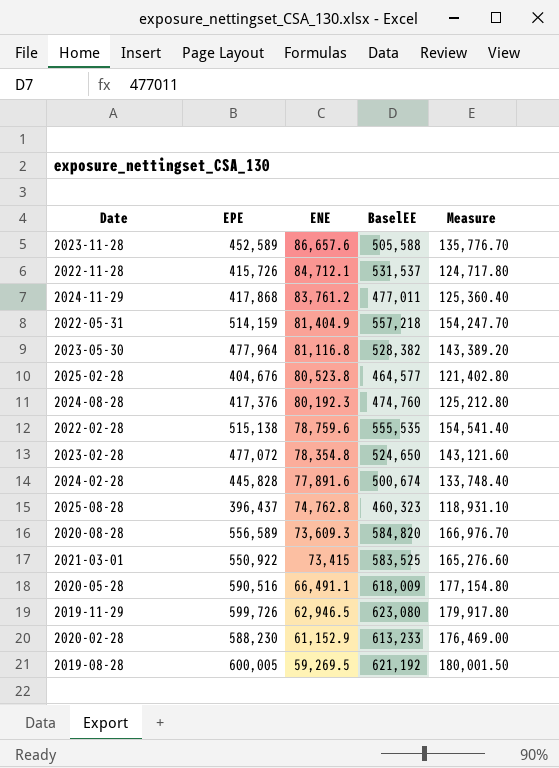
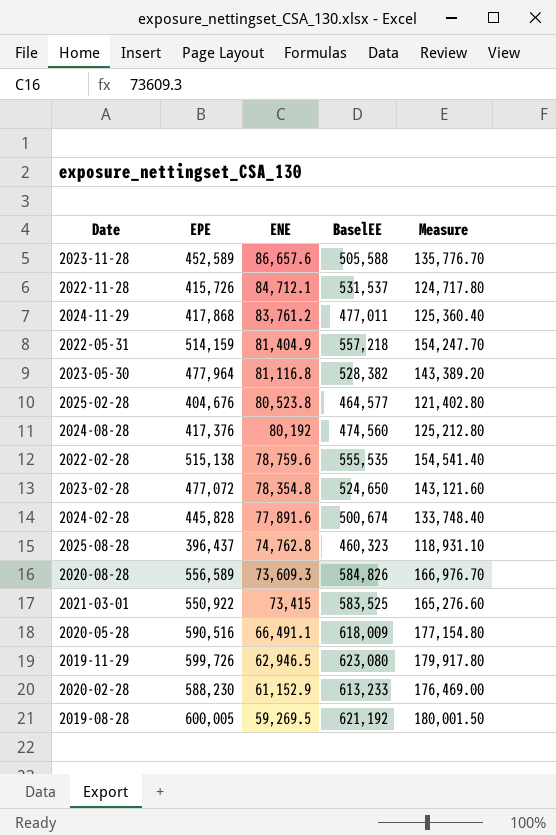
2024-08-28 | ENE: 80,192.3 -> 80,192
2024-08-28 | BaselEE: 474,760 -> 474,560
2020-08-28 | BaselEE: 584,820 -> 584,826

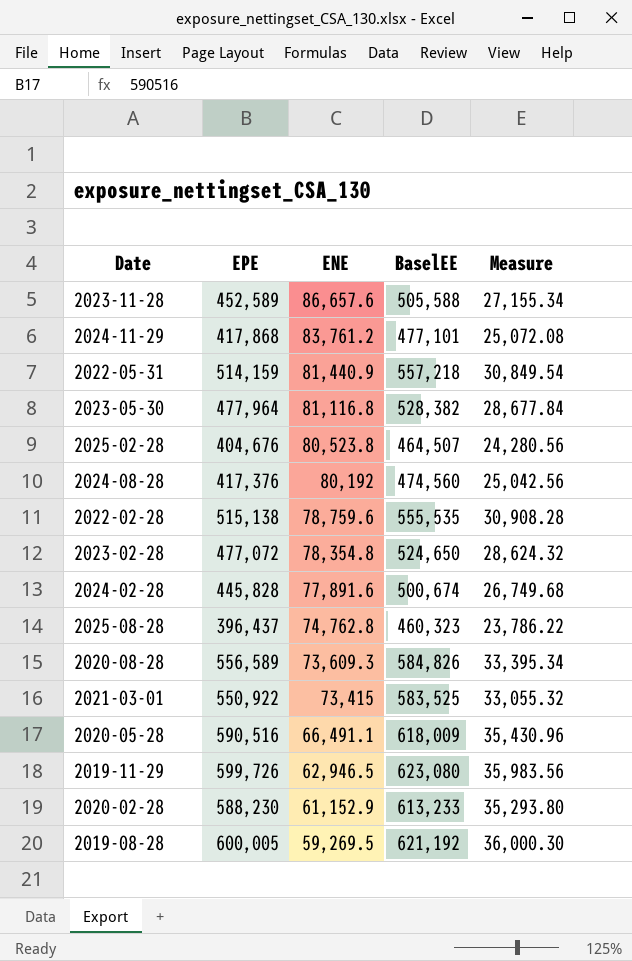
column Measure | formula: [EPE] * 0.3 -> [EPE] * 0.06
row 2022-11-28: 415,726 | 84,712.1 | 531,537 | 124,717.80 -> none
2024-11-29 | BaselEE: 477,011 -> 477,101
2022-05-31 | ENE: 81,404.9 -> 81,440.9
2025-02-28 | BaselEE: 464,577 -> 464,507

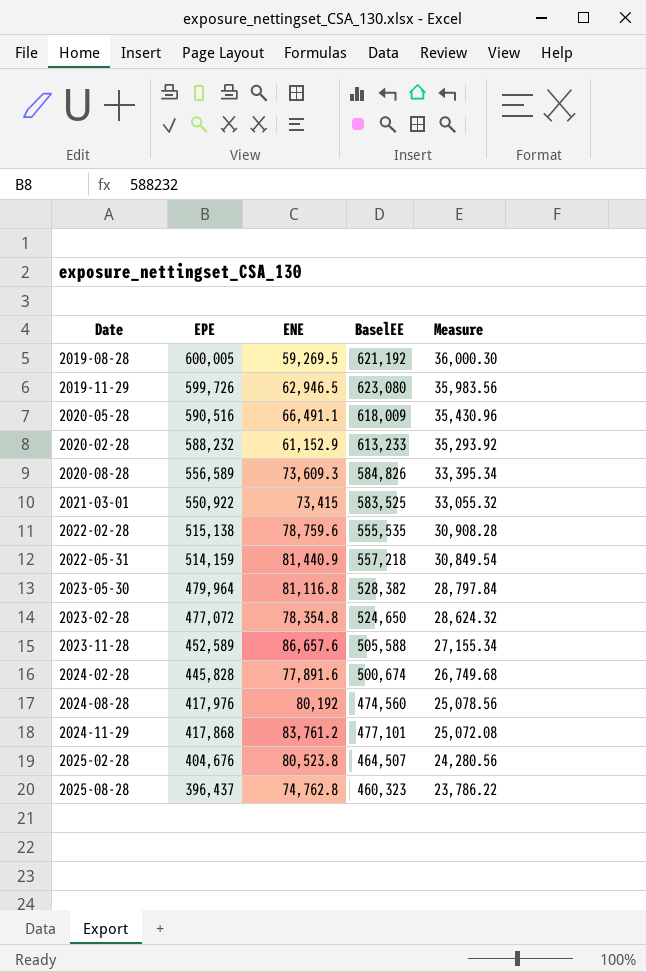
row order: ENE descending -> EPE descending
2020-02-28 | EPE: 588,230 -> 588,232
2020-02-28 | Measure: 35,293.80 -> 35,293.92
2023-05-30 | EPE: 477,964 -> 479,964
2023-05-30 | Measure: 28,677.84 -> 28,797.84
2024-08-28 | EPE: 417,376 -> 417,976
2024-08-28 | Measure: 25,042.56 -> 25,078.56

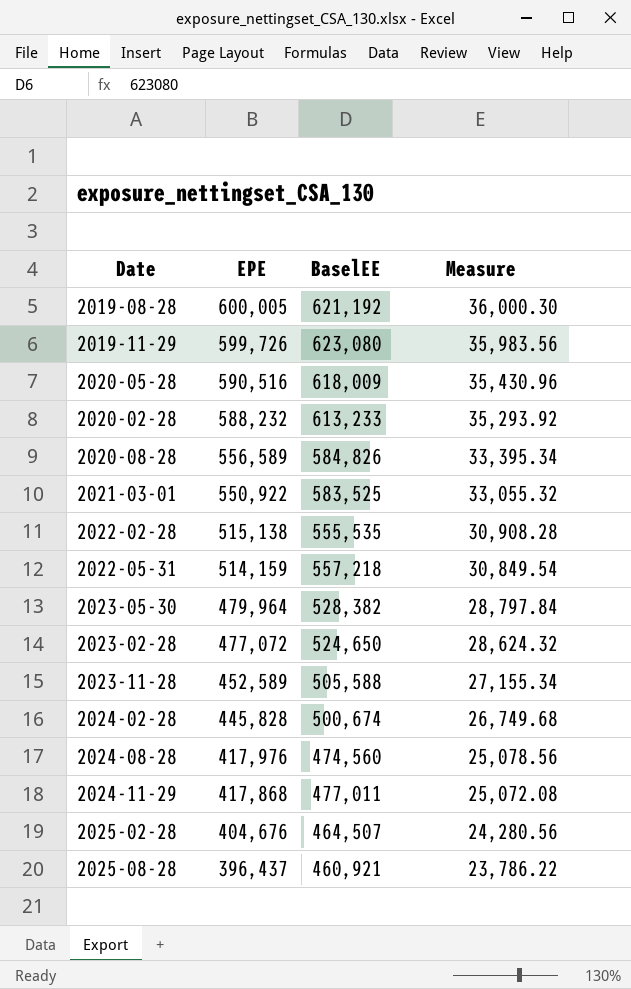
column ENE | position: 3 -> none
2024-11-29 | BaselEE: 477,101 -> 477,011
2025-08-28 | BaselEE: 460,323 -> 460,921

